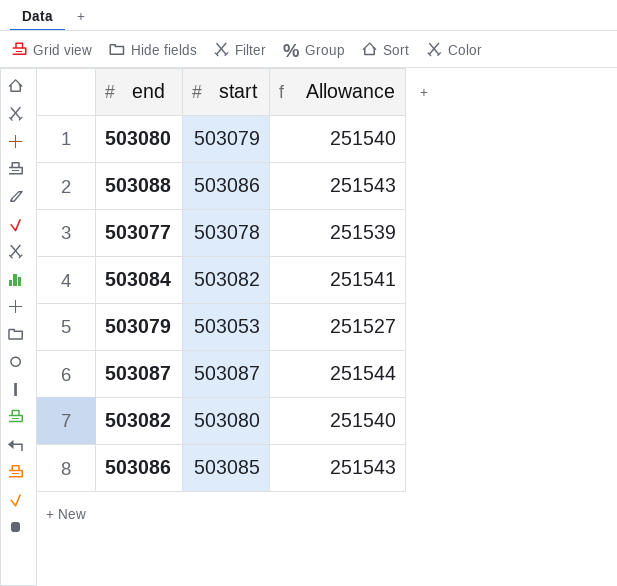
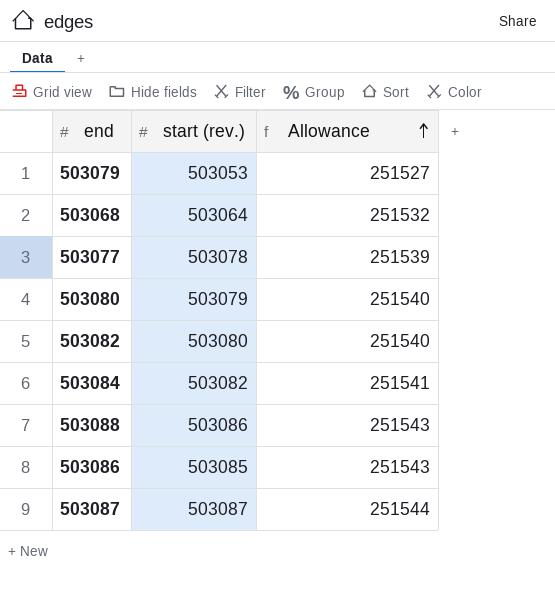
row order: none -> Allowance ascending
column name: start -> start (rev.)
row 503068: none -> 503064 | 251532

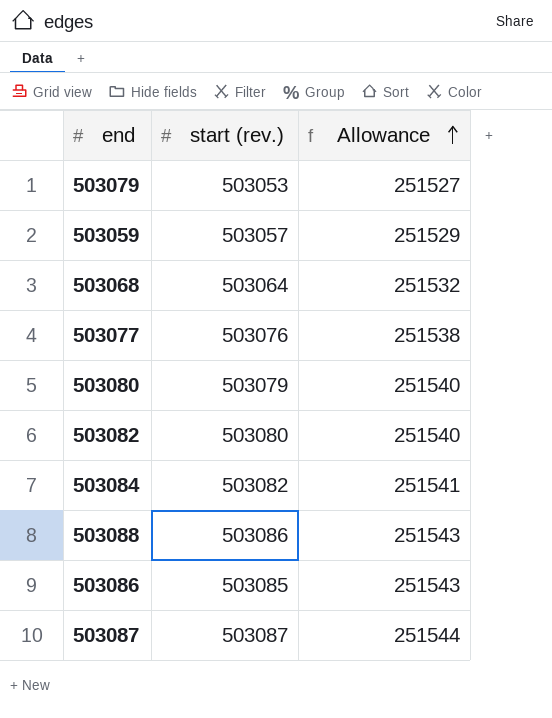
row 503059: none -> 503057 | 251529
503077 | start (rev.): 503078 -> 503076
503077 | Allowance: 251539 -> 251538

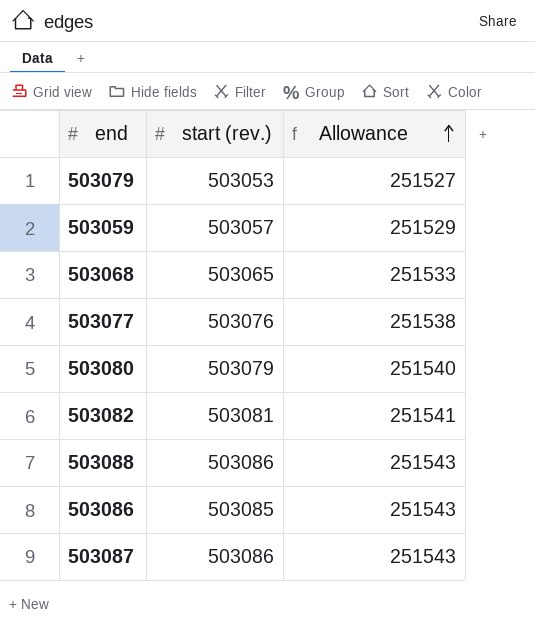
row 503084: 503082 | 251541 -> none
503068 | start (rev.): 503064 -> 503065
503068 | Allowance: 251532 -> 251533
503082 | start (rev.): 503080 -> 503081
503082 | Allowance: 251540 -> 251541
503087 | start (rev.): 503087 -> 503086
503087 | Allowance: 251544 -> 251543

